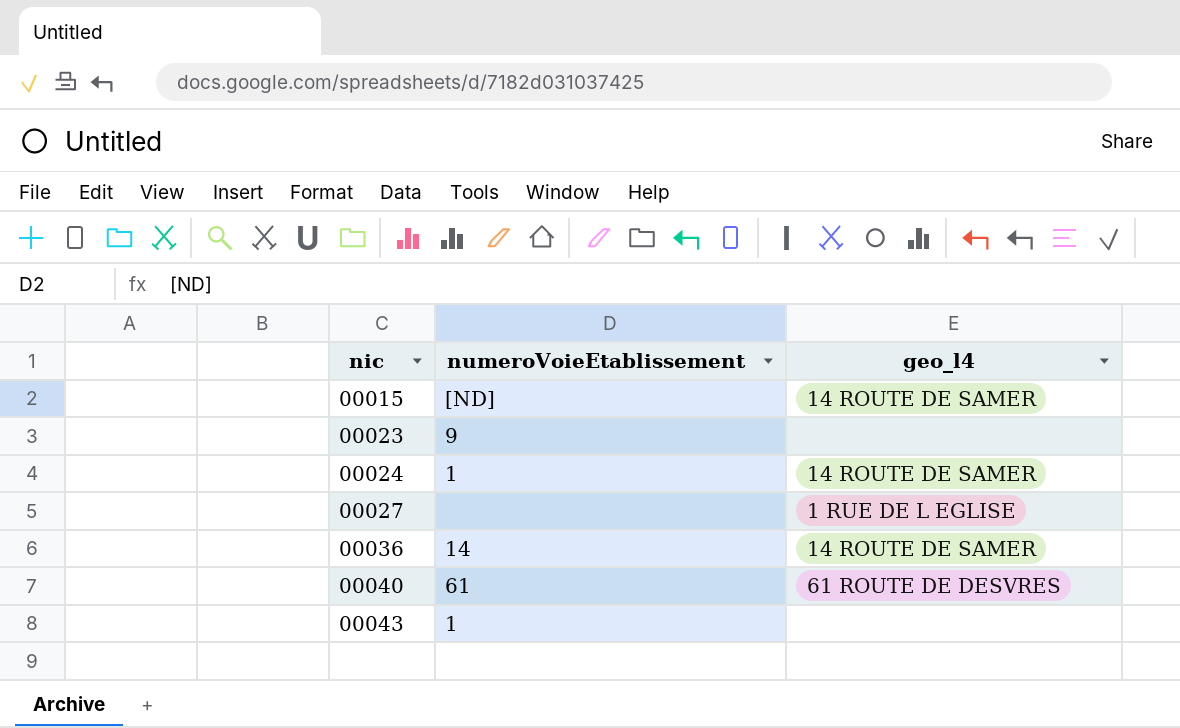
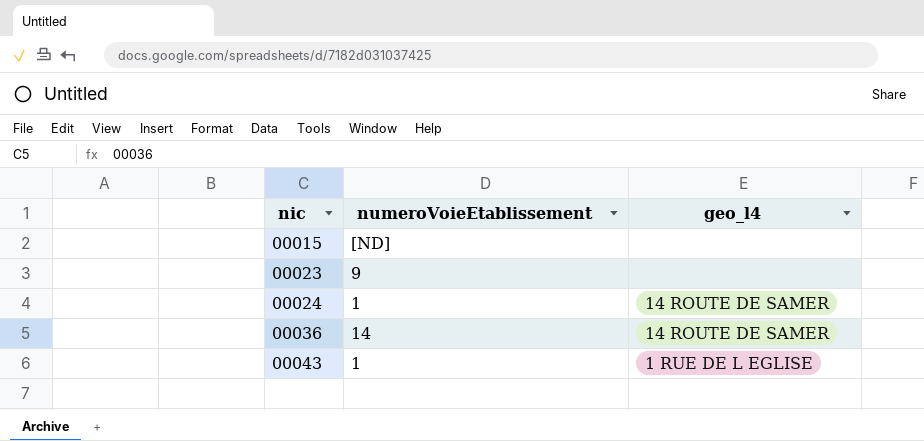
row 00027: none | 1 RUE DE L EGLISE -> none
row 00040: 61 | 61 ROUTE DE DESVRES -> none
00015 | geo_l4: 14 ROUTE DE SAMER -> none
00043 | geo_l4: none -> 1 RUE DE L EGLISE

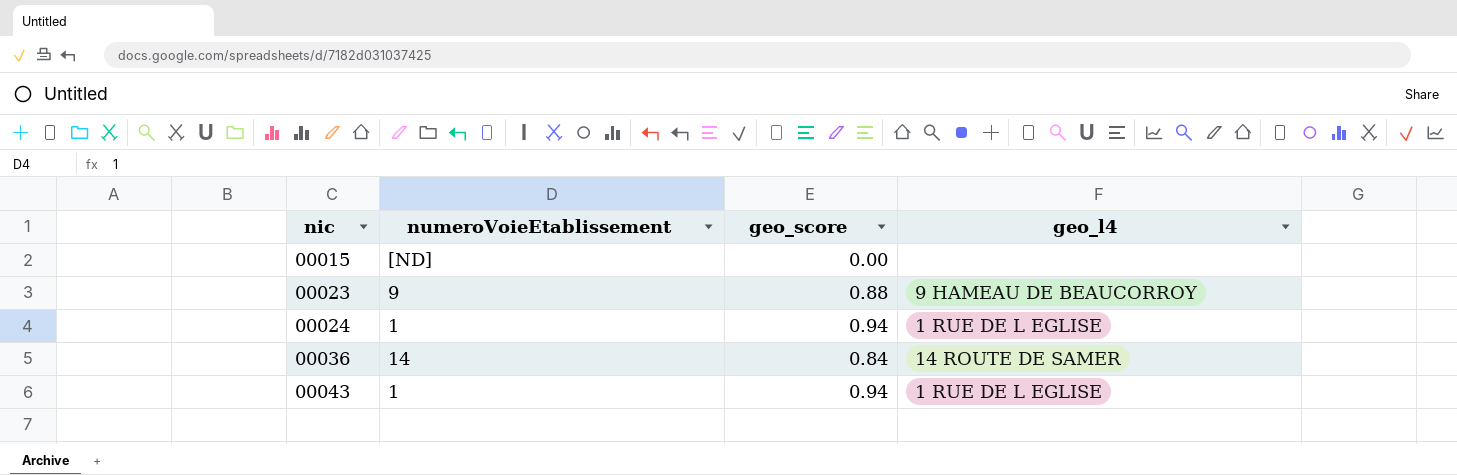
column geo_score | position: none -> 3
00023 | geo_l4: none -> 9 HAMEAU DE BEAUCORROY
00024 | geo_l4: 14 ROUTE DE SAMER -> 1 RUE DE L EGLISE

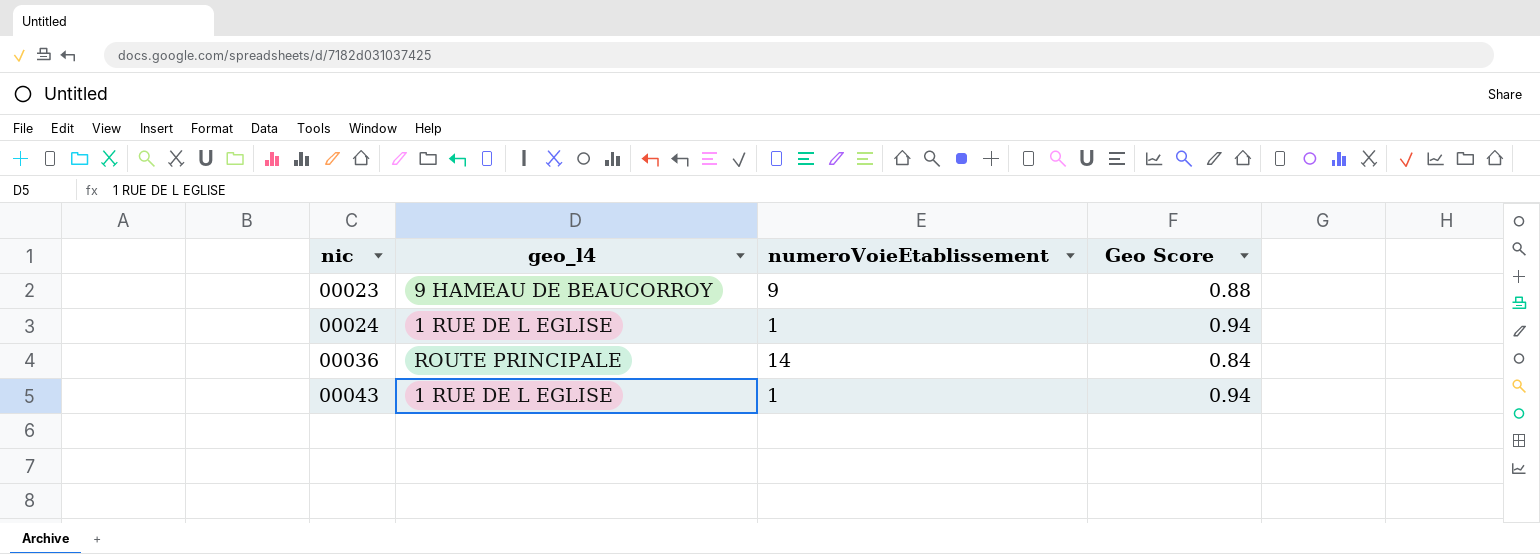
column geo_l4 | position: 4 -> 2
column name: geo_score -> Geo Score
row 00015: [ND] | 0.00 | none -> none
00036 | geo_l4: 14 ROUTE DE SAMER -> ROUTE PRINCIPALE

